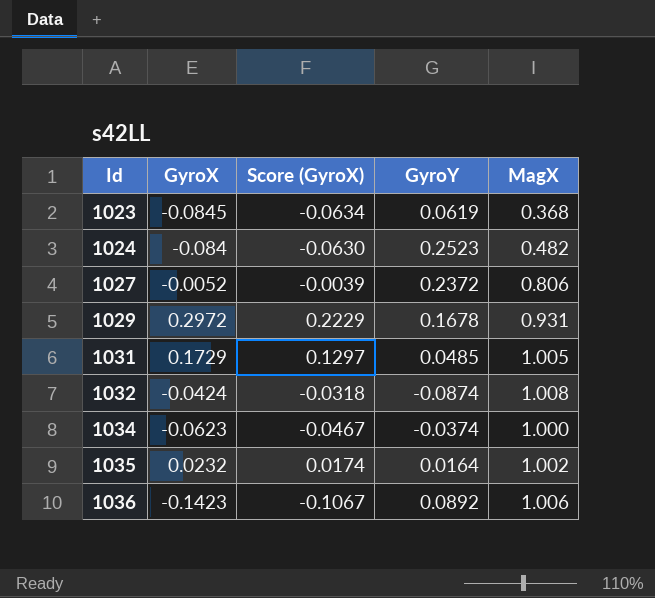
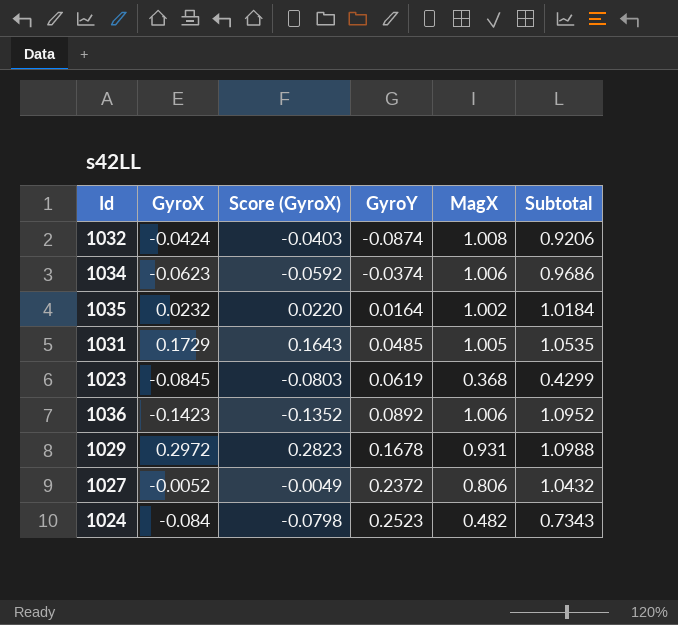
row order: Id ascending -> GyroY ascending
column Score (GyroX) | formula: [GyroX] * 0.75 -> [GyroX] * 0.95
column Subtotal | formula: none -> [GyroY] + [MagX]
1034 | MagX: 1.000 -> 1.006

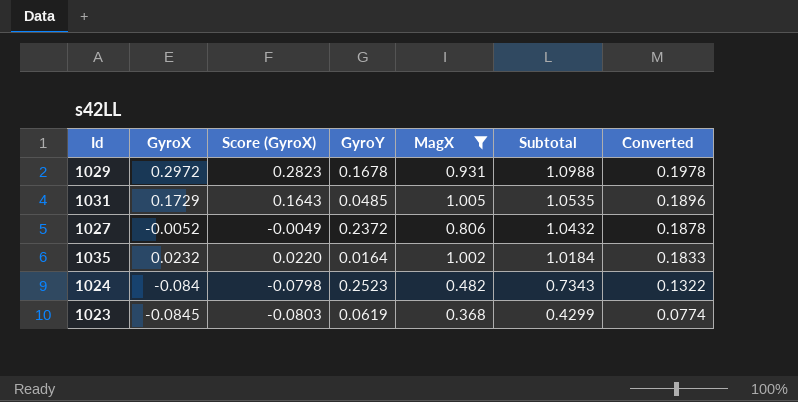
filter: none -> MagX <= 1.005
row order: GyroY ascending -> Subtotal descending
column Converted | formula: none -> [Subtotal] * 0.18

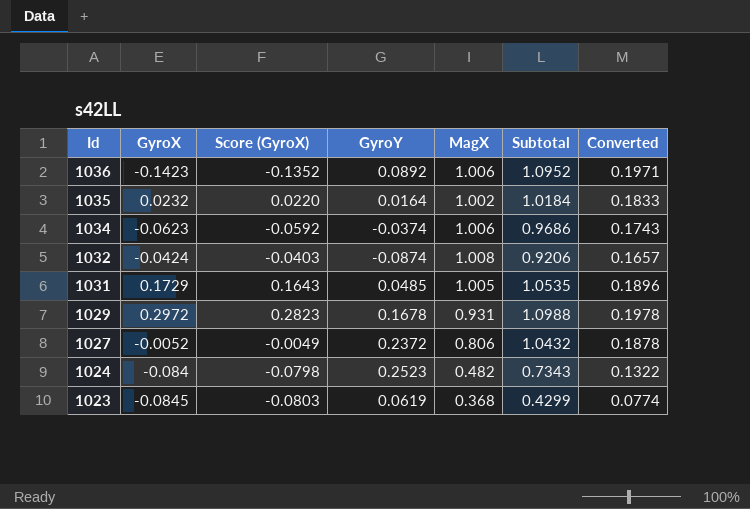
filter: MagX <= 1.005 -> none
row order: Subtotal descending -> Id descending

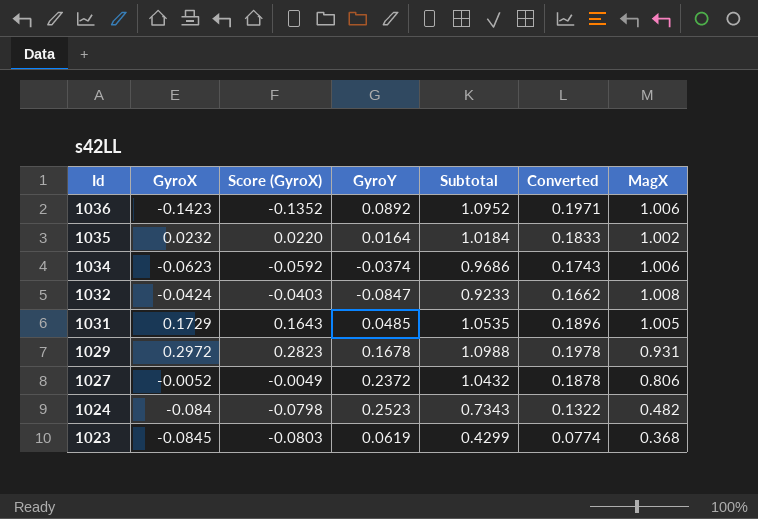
column MagX | position: 5 -> 7
1032 | GyroY: -0.0874 -> -0.0847
1032 | Subtotal: 0.9206 -> 0.9233
1032 | Converted: 0.1657 -> 0.1662

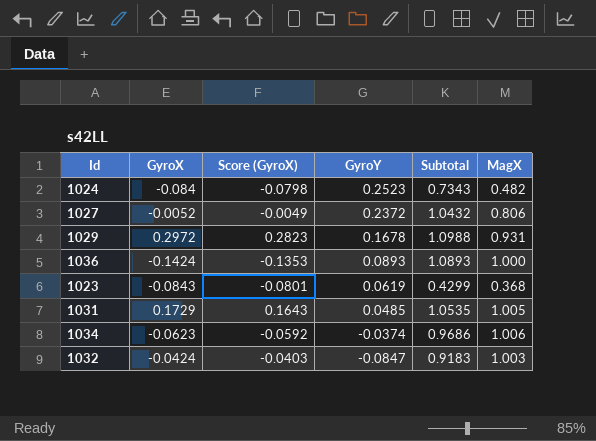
row order: Id descending -> GyroY descending
column Converted | formula: [Subtotal] * 0.18 -> none
row 1035: 0.0232 | 0.0220 | 0.0164 | 1.0184 | 0.1833 | 1.002 -> none
1036 | GyroX: -0.1423 -> -0.1424
1036 | Score (GyroX): -0.1352 -> -0.1353
1036 | GyroY: 0.0892 -> 0.0893
1036 | Subtotal: 1.0952 -> 1.0893
1036 | MagX: 1.006 -> 1.000
1023 | GyroX: -0.0845 -> -0.0843
1023 | Score (GyroX): -0.0803 -> -0.0801
1032 | Subtotal: 0.9233 -> 0.9183
1032 | MagX: 1.008 -> 1.003

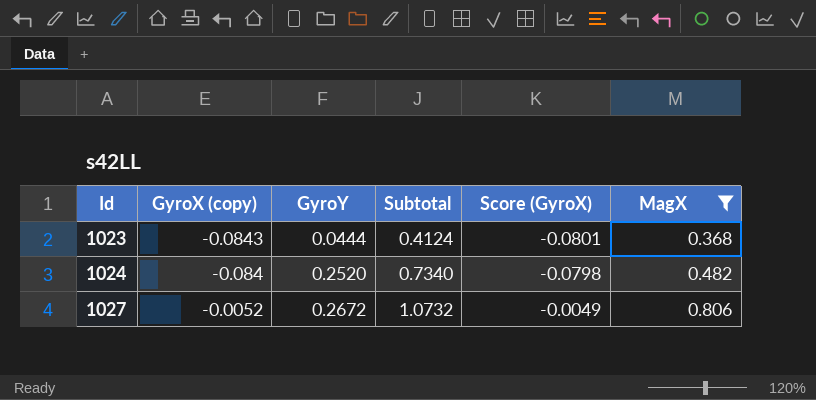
filter: none -> MagX <= 0.806
row order: GyroY descending -> Id ascending
column name: GyroX -> GyroX (copy)
column Score (GyroX) | position: 3 -> 5
1023 | GyroY: 0.0619 -> 0.0444
1023 | Subtotal: 0.4299 -> 0.4124
1024 | GyroY: 0.2523 -> 0.2520
1024 | Subtotal: 0.7343 -> 0.7340
1027 | GyroY: 0.2372 -> 0.2672
1027 | Subtotal: 1.0432 -> 1.0732

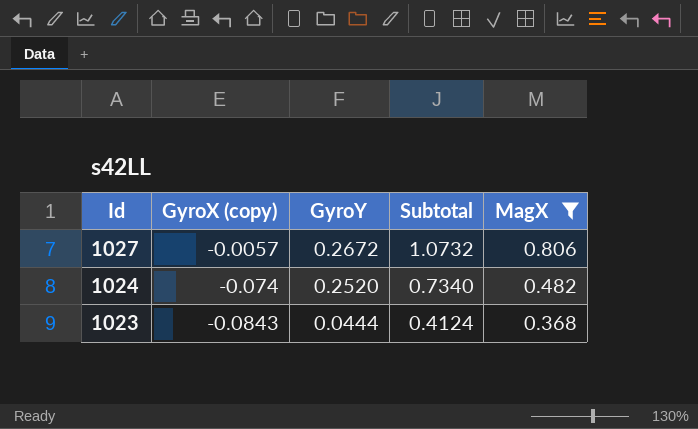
row order: Id ascending -> Id descending
column Score (GyroX) | formula: [GyroX (copy)] * 0.95 -> none
1027 | GyroX (copy): -0.0052 -> -0.0057
1024 | GyroX (copy): -0.084 -> -0.074

